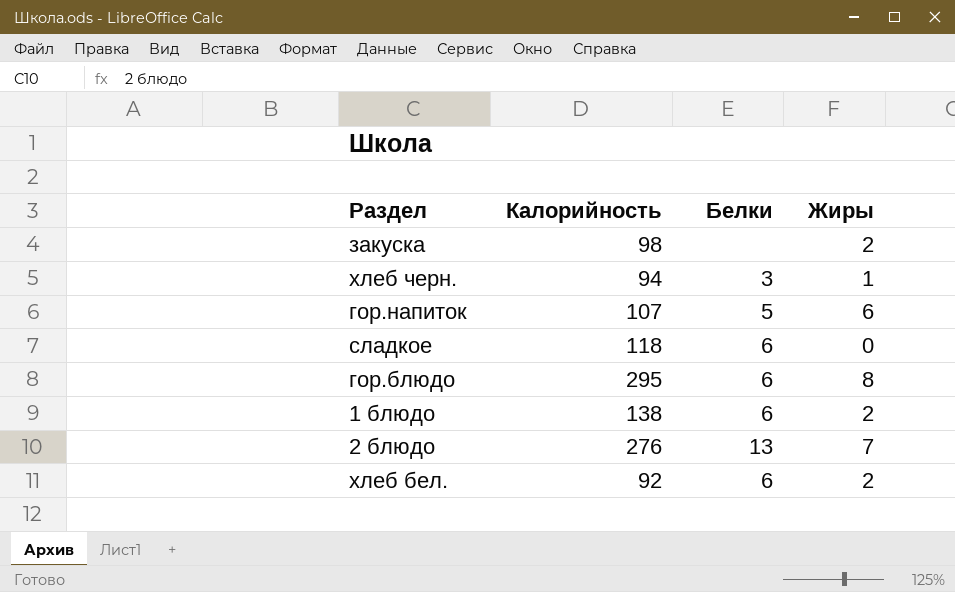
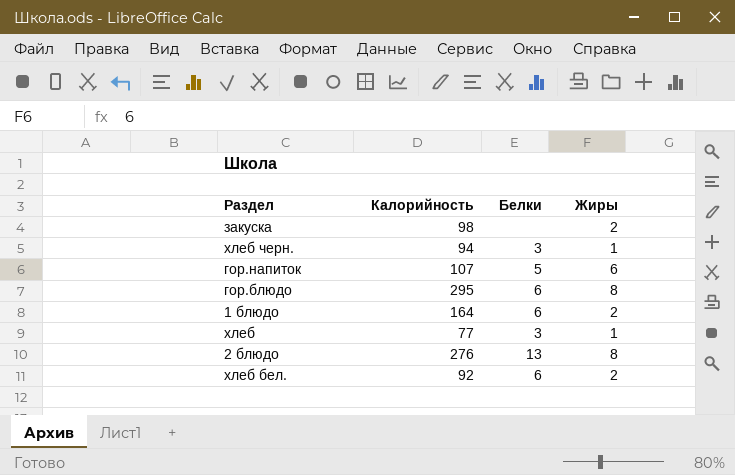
row сладкое: 118 | 6 | 0 -> none
1 блюдо | Калорийность: 138 -> 164
row хлеб: none -> 77 | 3 | 1
2 блюдо | Жиры: 7 -> 8

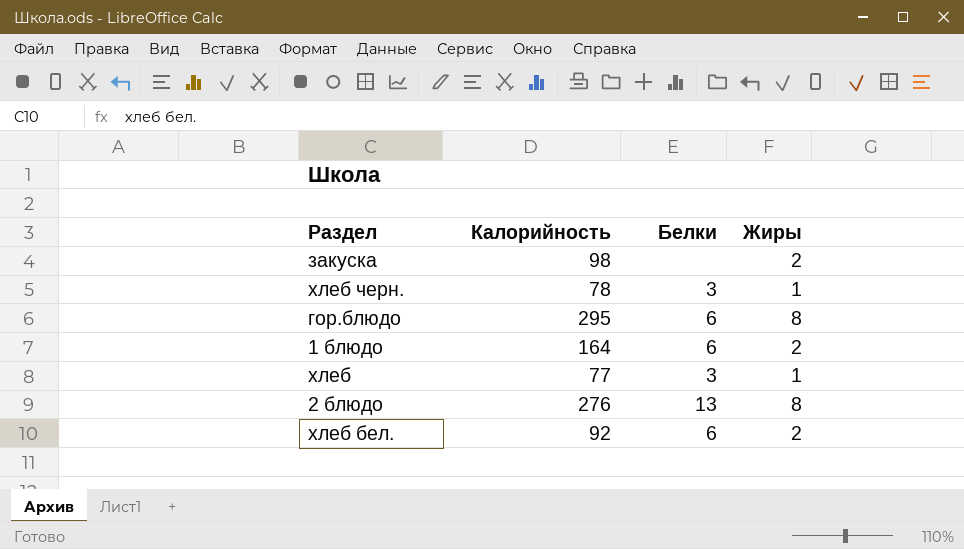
row гор.напиток: 107 | 5 | 6 -> none
хлеб черн. | Калорийность: 94 -> 78

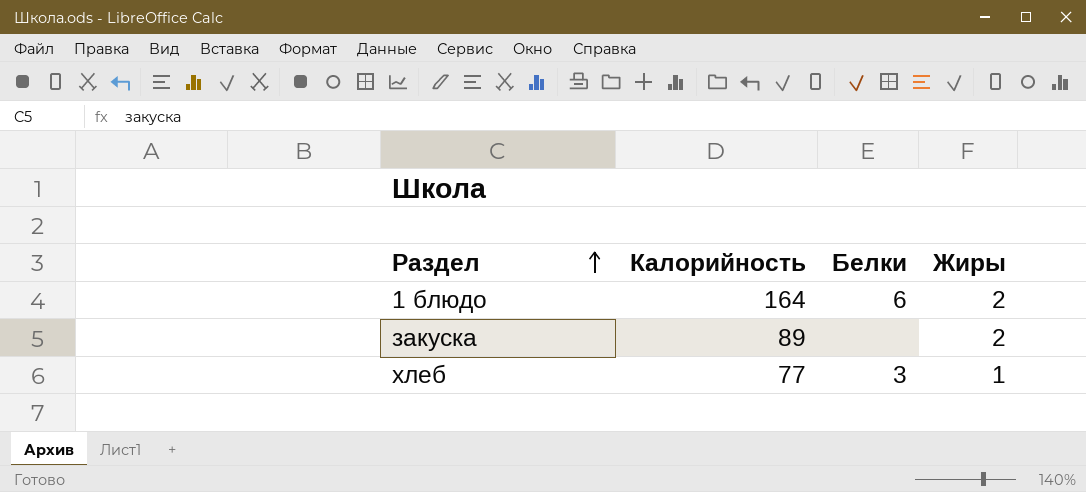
row order: none -> Раздел ascending
row хлеб черн.: 78 | 3 | 1 -> none
row гор.блюдо: 295 | 6 | 8 -> none
row 2 блюдо: 276 | 13 | 8 -> none
row хлеб бел.: 92 | 6 | 2 -> none
закуска | Калорийность: 98 -> 89

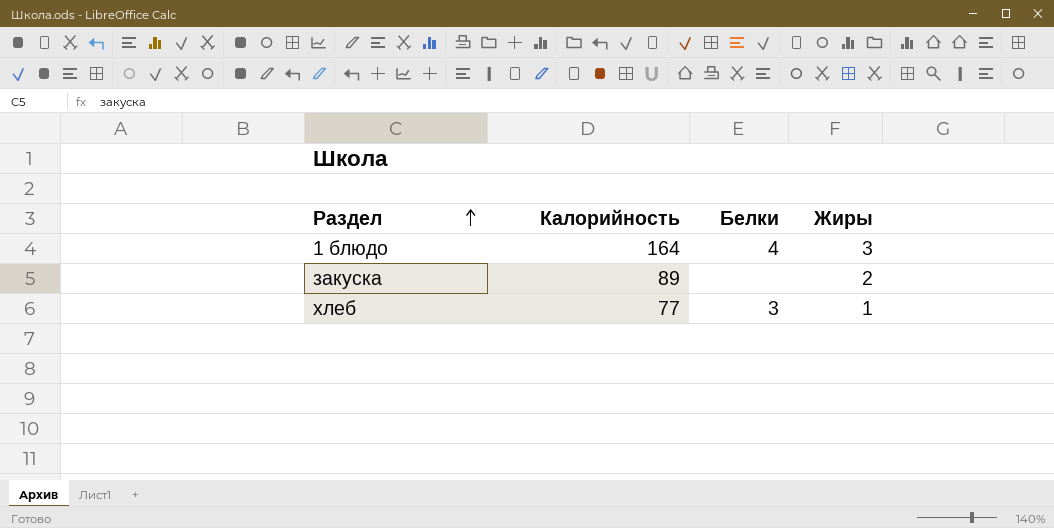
1 блюдо | Белки: 6 -> 4
1 блюдо | Жиры: 2 -> 3

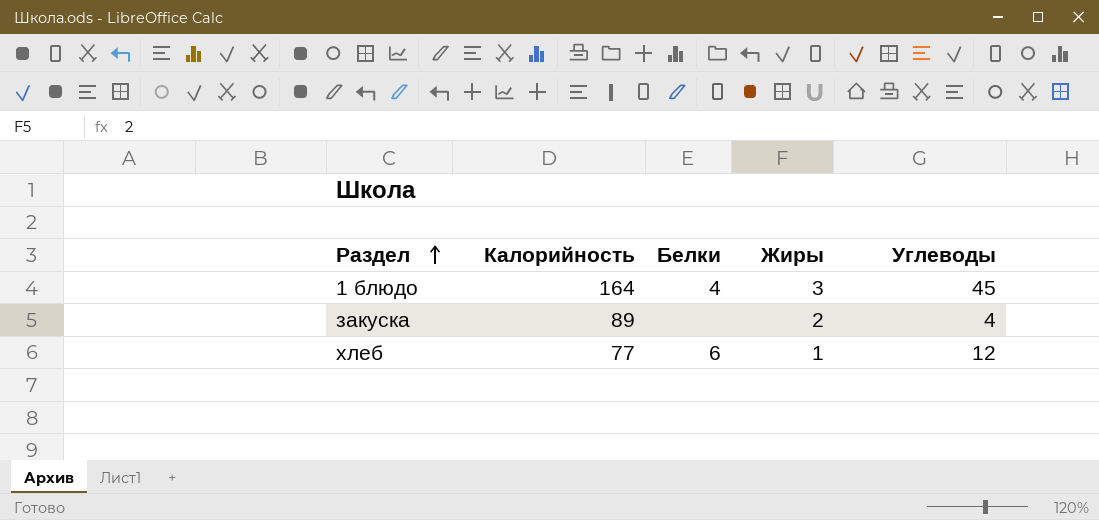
column Углеводы | position: none -> 5
хлеб | Белки: 3 -> 6

